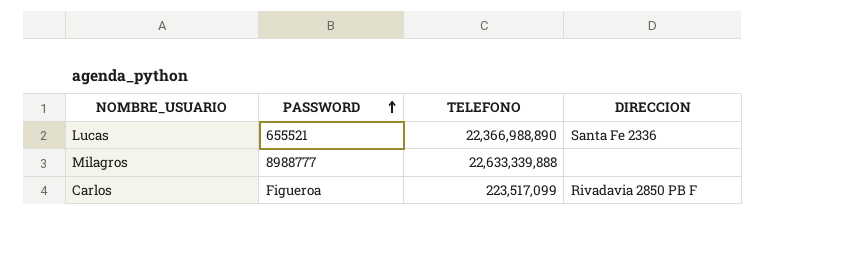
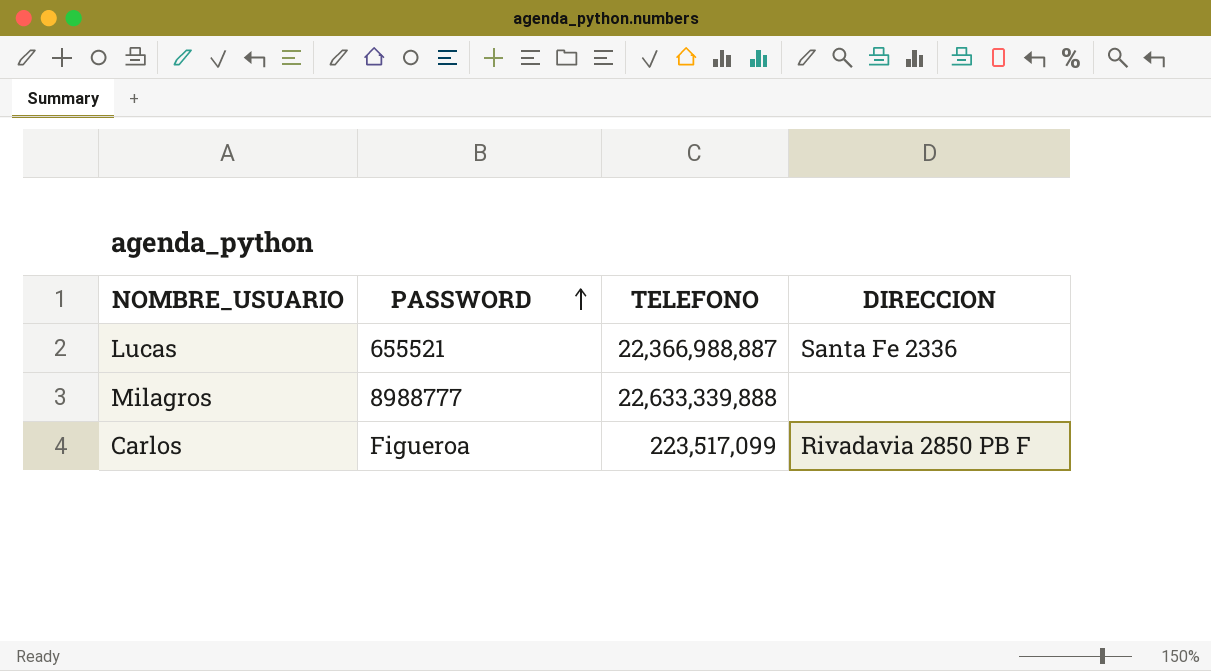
Lucas | TELEFONO: 22,366,988,890 -> 22,366,988,887

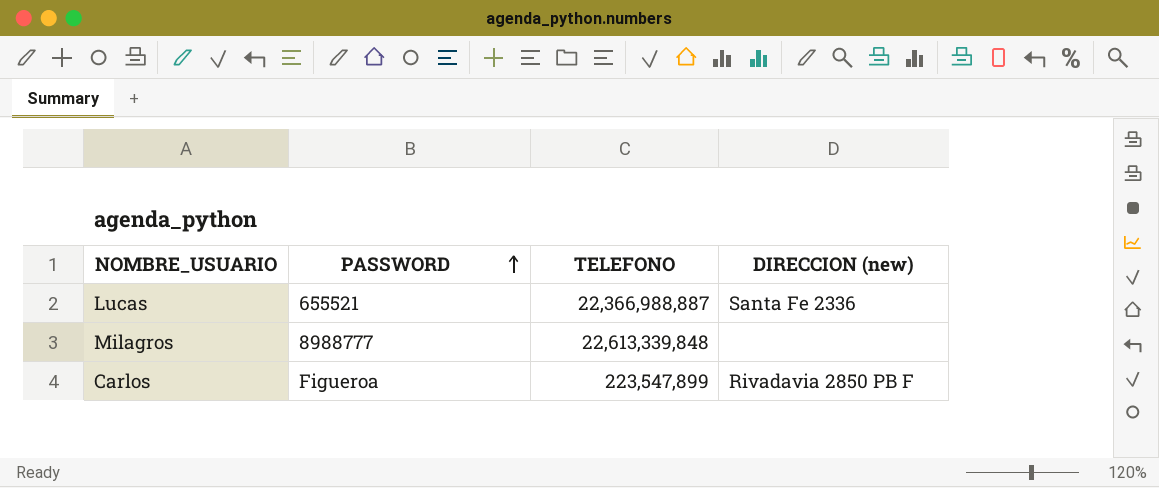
column name: DIRECCION -> DIRECCION (new)
Milagros | TELEFONO: 22,633,339,888 -> 22,613,339,848
Carlos | TELEFONO: 223,517,099 -> 223,547,899

